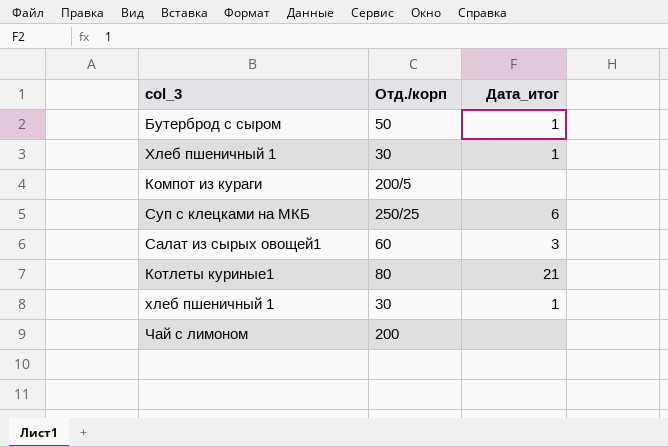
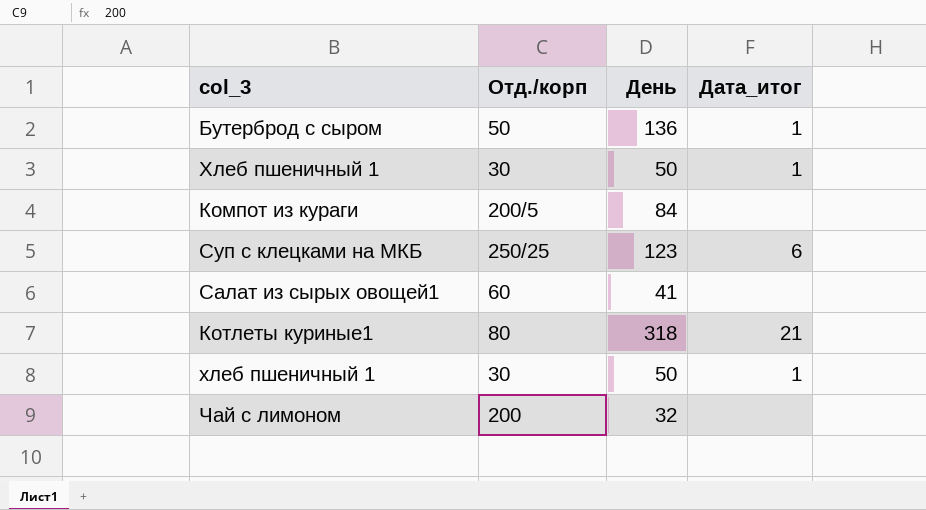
column День | position: none -> 3
Салат из сырых овощей1 | Дата_итог: 3 -> none

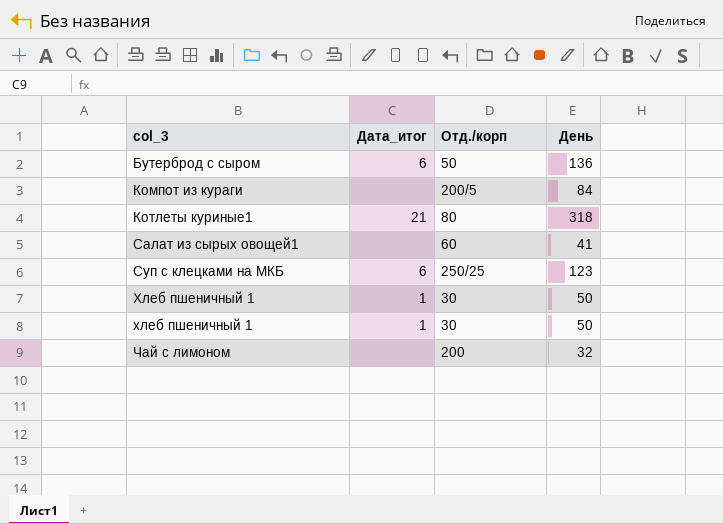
row order: none -> col_3 ascending
column Дата_итог | position: 4 -> 2
Бутерброд с сыром | Дата_итог: 1 -> 6

